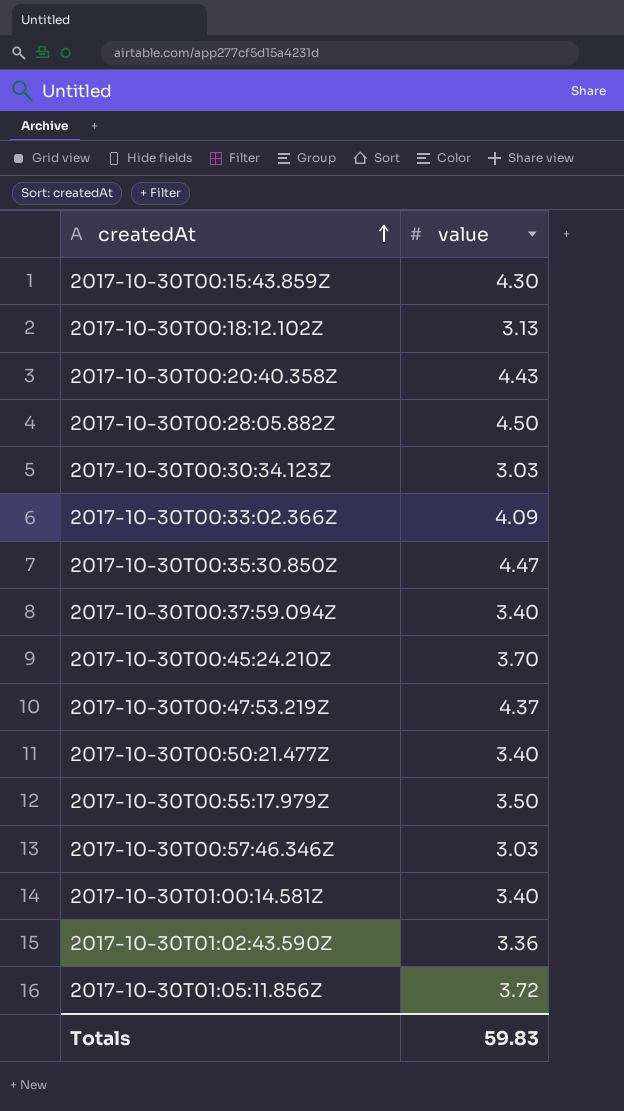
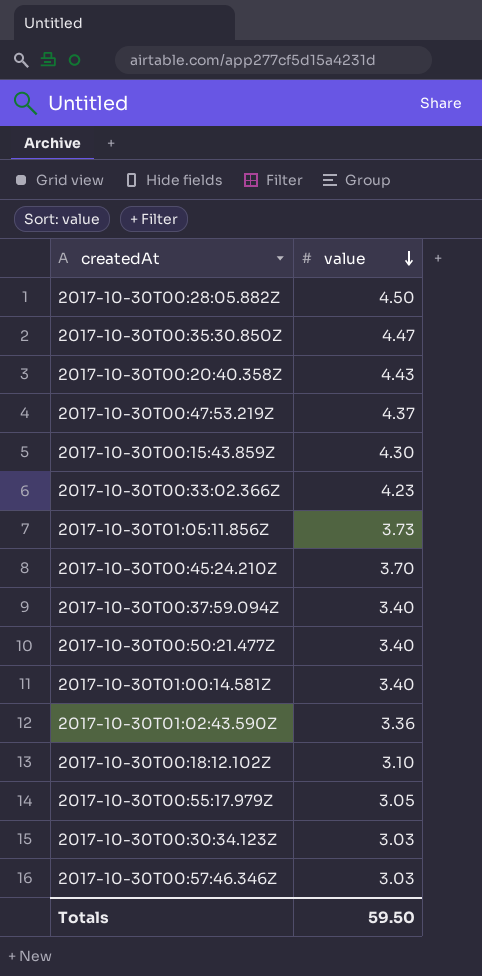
row order: createdAt ascending -> value descending
2017-10-30T00:33:02.366Z | value: 4.09 -> 4.23
2017-10-30T01:05:11.856Z | value: 3.72 -> 3.73
2017-10-30T00:18:12.102Z | value: 3.13 -> 3.10
2017-10-30T00:55:17.979Z | value: 3.50 -> 3.05
Totals | value: 59.83 -> 59.50

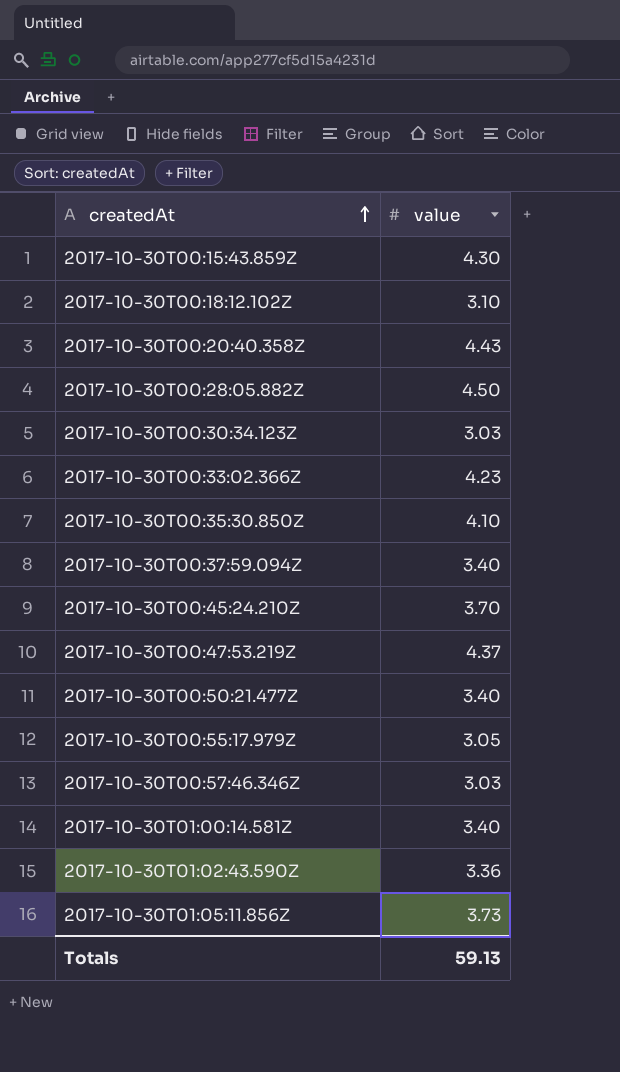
row order: value descending -> createdAt ascending
2017-10-30T00:35:30.850Z | value: 4.47 -> 4.10
Totals | value: 59.50 -> 59.13

